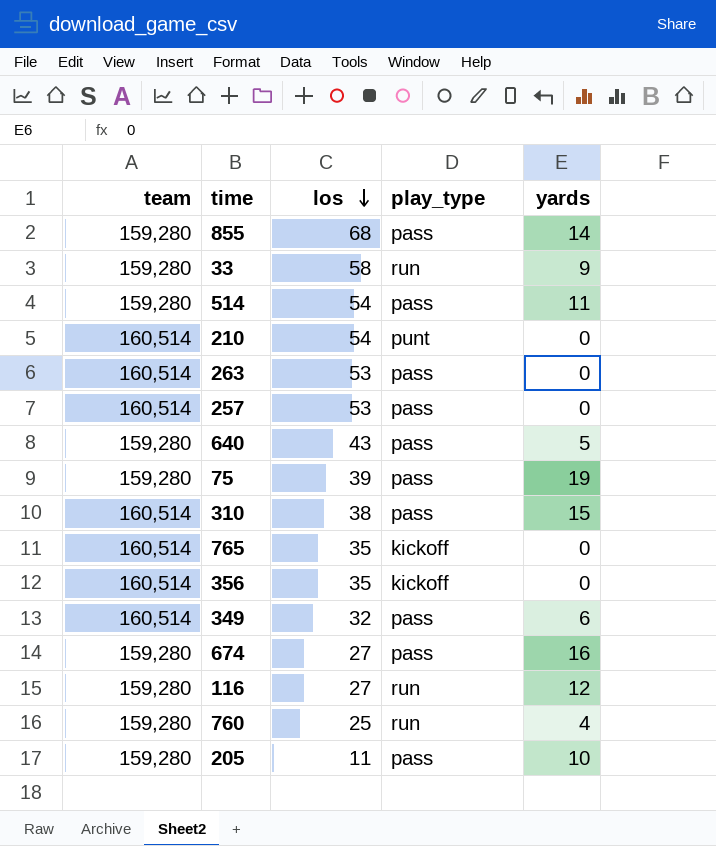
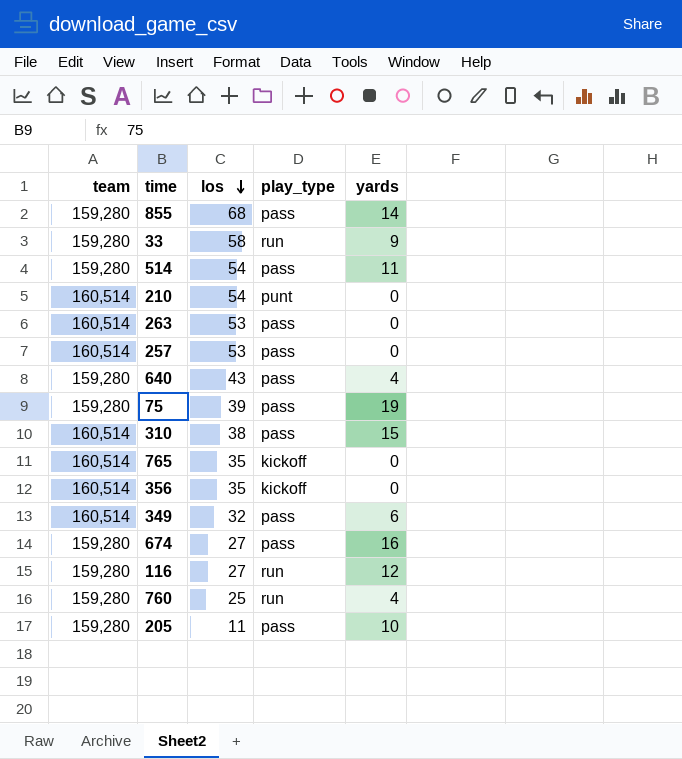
640 | yards: 5 -> 4

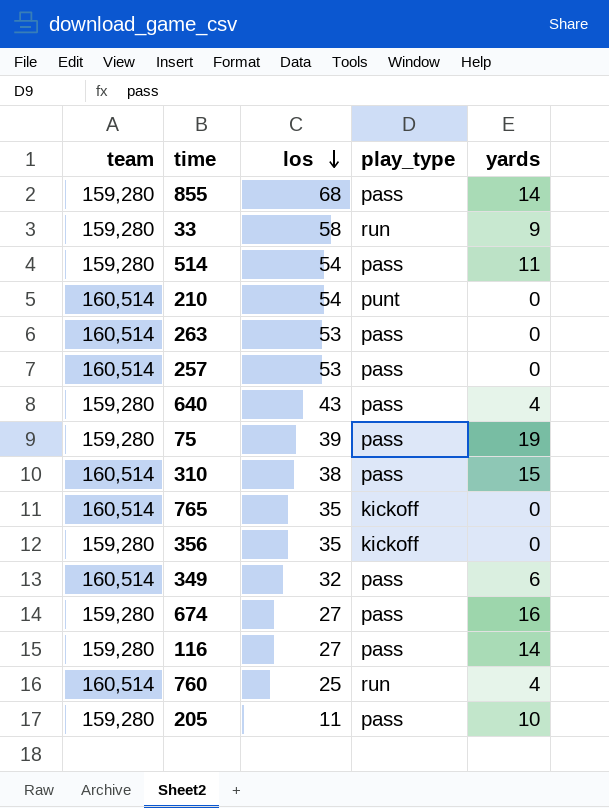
356 | team: 160,514 -> 159,280
116 | play_type: run -> pass
116 | yards: 12 -> 14
760 | team: 159,280 -> 160,514

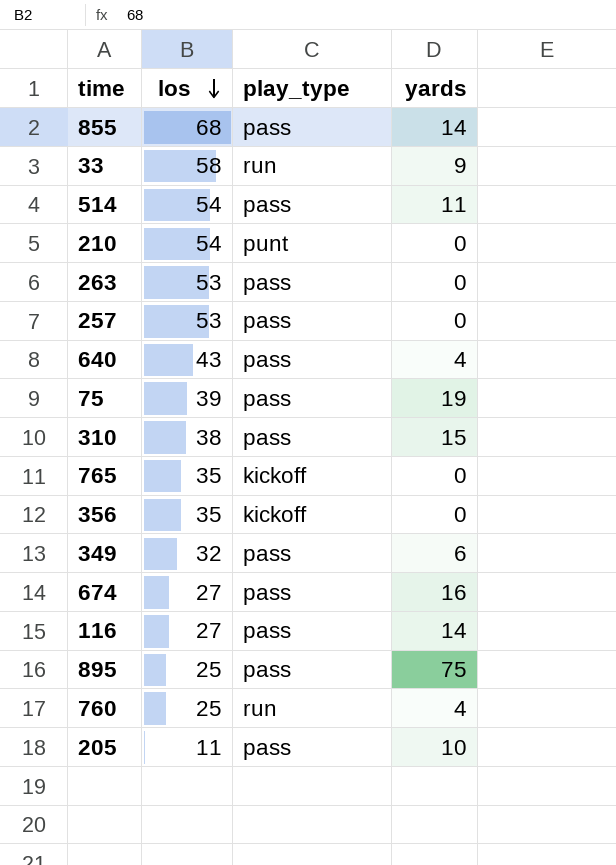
column team | position: 1 -> none
row 895: none -> 25 | pass | 75

